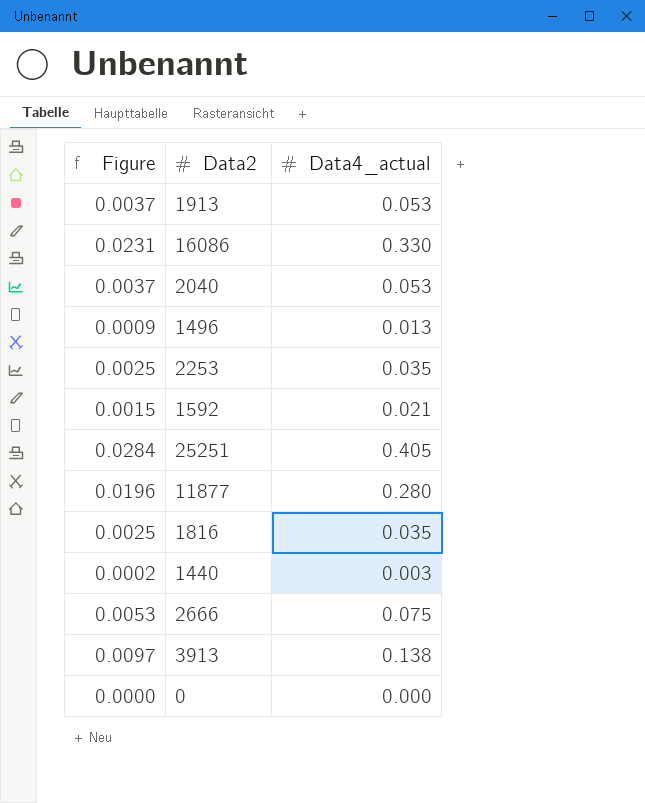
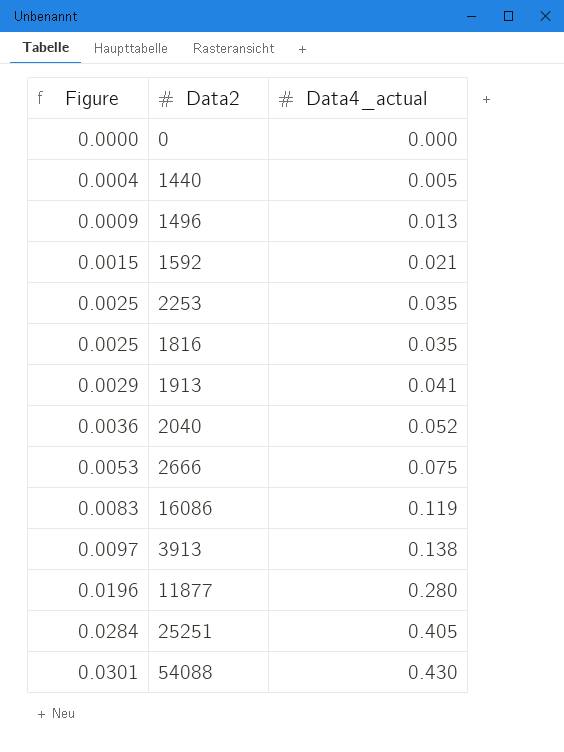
row order: none -> Figure ascending
1440 | Figure: 0.0002 -> 0.0004
1440 | Data4_actual: 0.003 -> 0.005
1913 | Figure: 0.0037 -> 0.0029
1913 | Data4_actual: 0.053 -> 0.041
2040 | Figure: 0.0037 -> 0.0036
2040 | Data4_actual: 0.053 -> 0.052
16086 | Figure: 0.0231 -> 0.0083
16086 | Data4_actual: 0.330 -> 0.119
row 54088: none -> 0.0301 | 0.430

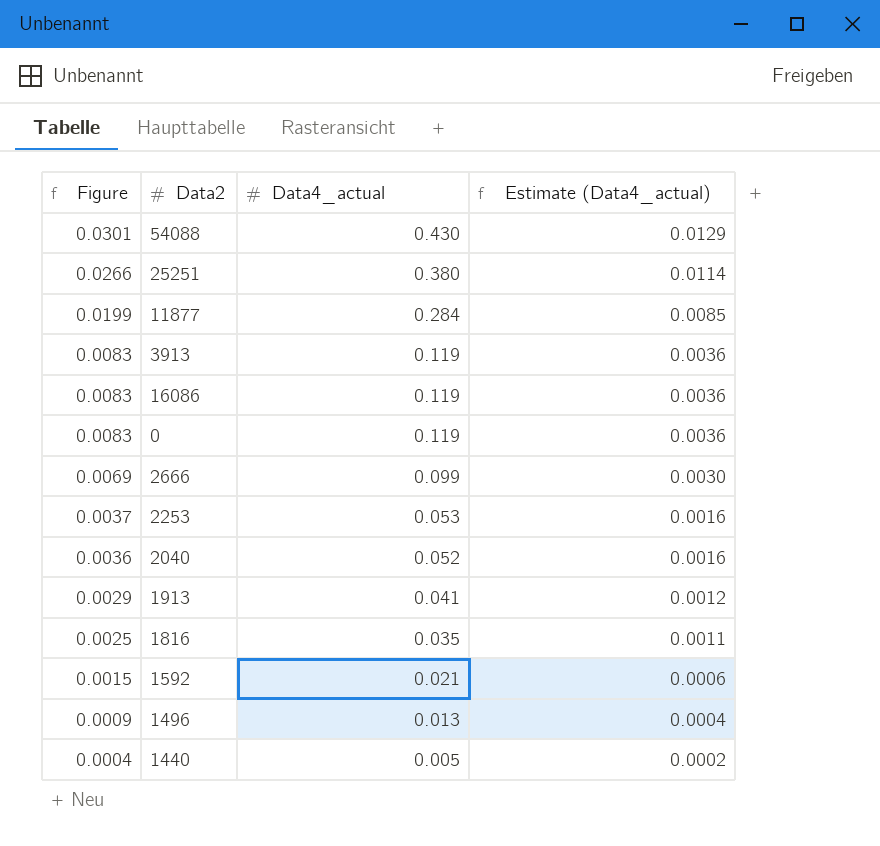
row order: Figure ascending -> Figure descending
column Estimate (Data4_actual) | formula: none -> [Data4_actual] * 0.03
25251 | Figure: 0.0284 -> 0.0266
25251 | Data4_actual: 0.405 -> 0.380
11877 | Figure: 0.0196 -> 0.0199
11877 | Data4_actual: 0.280 -> 0.284
3913 | Figure: 0.0097 -> 0.0083
3913 | Data4_actual: 0.138 -> 0.119
0 | Figure: 0.0000 -> 0.0083
0 | Data4_actual: 0.000 -> 0.119
2666 | Figure: 0.0053 -> 0.0069
2666 | Data4_actual: 0.075 -> 0.099
2253 | Figure: 0.0025 -> 0.0037
2253 | Data4_actual: 0.035 -> 0.053

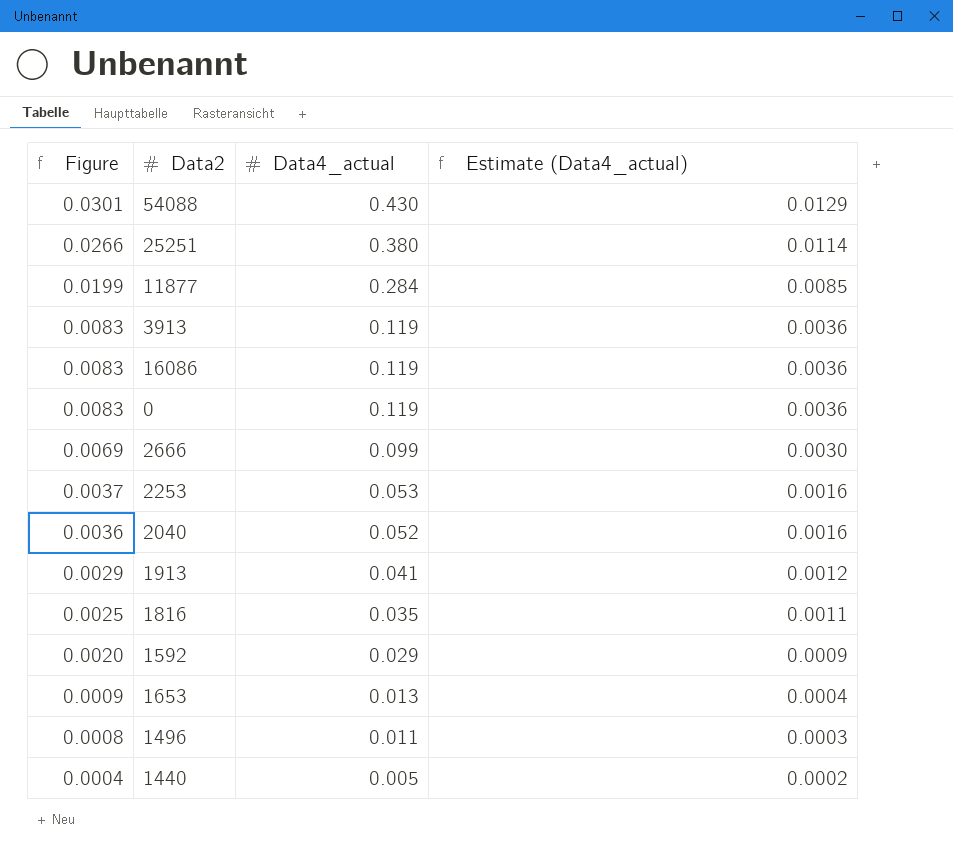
1592 | Figure: 0.0015 -> 0.0020
1592 | Data4_actual: 0.021 -> 0.029
1592 | Estimate (Data4_actual): 0.0006 -> 0.0009
row 1653: none -> 0.0009 | 0.013 | 0.0004
1496 | Figure: 0.0009 -> 0.0008
1496 | Data4_actual: 0.013 -> 0.011
1496 | Estimate (Data4_actual): 0.0004 -> 0.0003

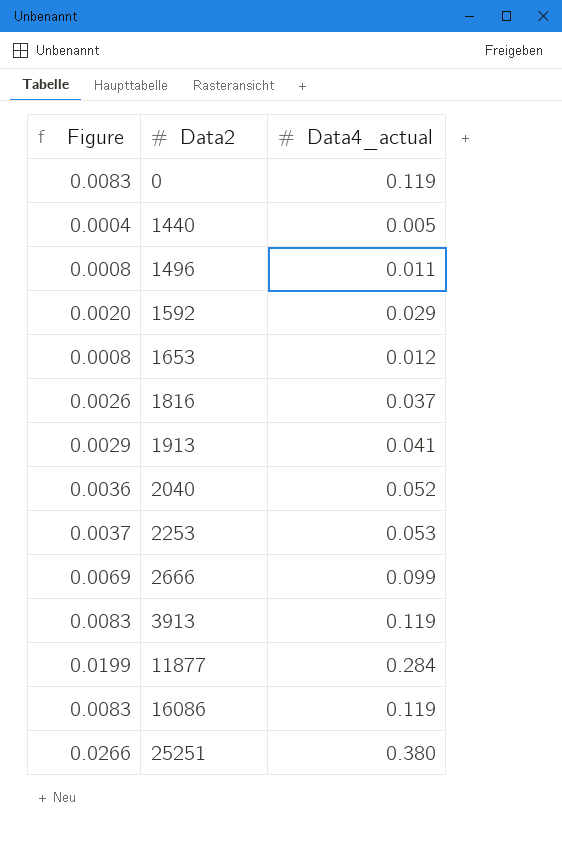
row order: Figure descending -> Data2 ascending
column Estimate (Data4_actual) | formula: [Data4_actual] * 0.03 -> none
row 54088: 0.0301 | 0.430 | 0.0129 -> none
1653 | Figure: 0.0009 -> 0.0008
1653 | Data4_actual: 0.013 -> 0.012
1816 | Figure: 0.0025 -> 0.0026
1816 | Data4_actual: 0.035 -> 0.037

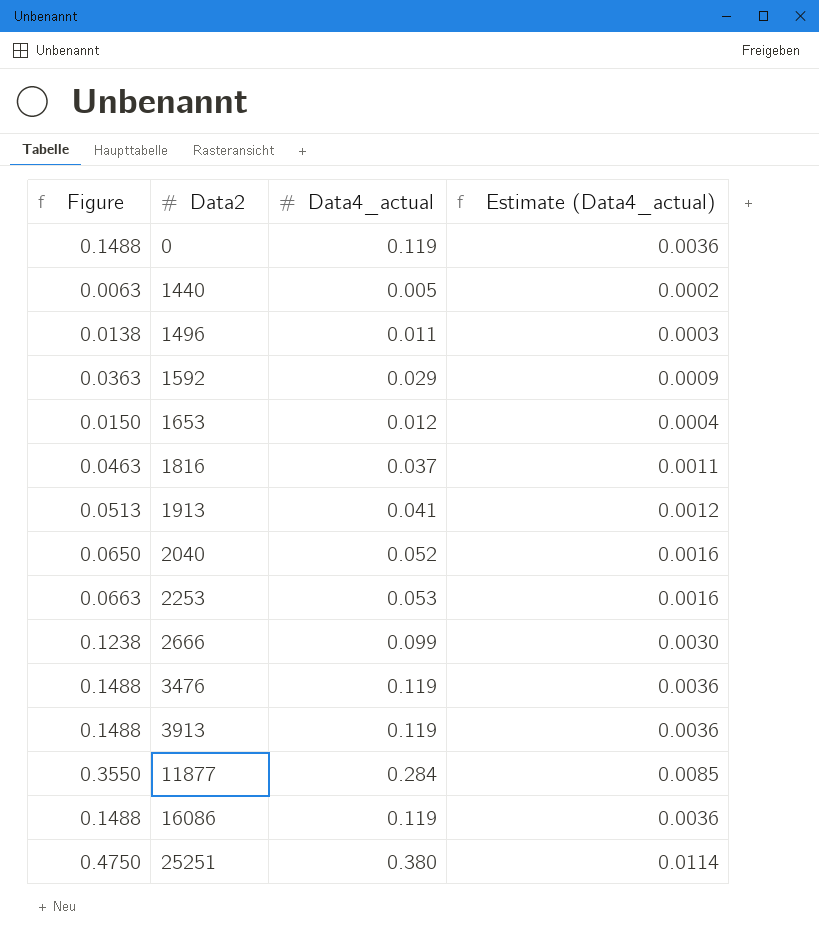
column Figure | formula: [Data4_actual] * 0.07 -> [Data4_actual] * 1.25
column Estimate (Data4_actual) | formula: none -> [Data4_actual] * 0.03
row 3476: none -> 0.1488 | 0.119 | 0.0036

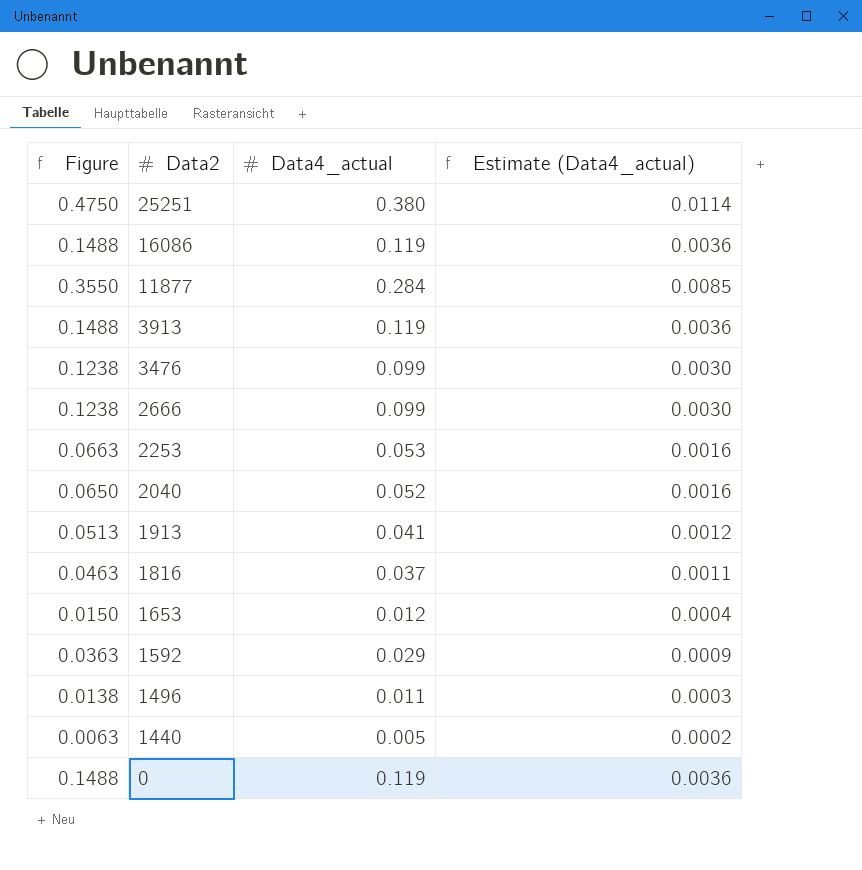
row order: Data2 ascending -> Data2 descending
3476 | Figure: 0.1488 -> 0.1238
3476 | Data4_actual: 0.119 -> 0.099
3476 | Estimate (Data4_actual): 0.0036 -> 0.0030

